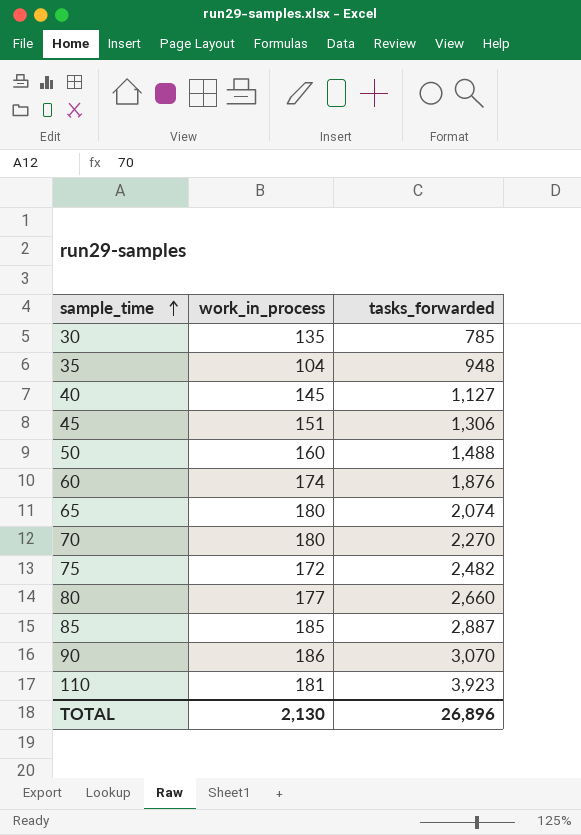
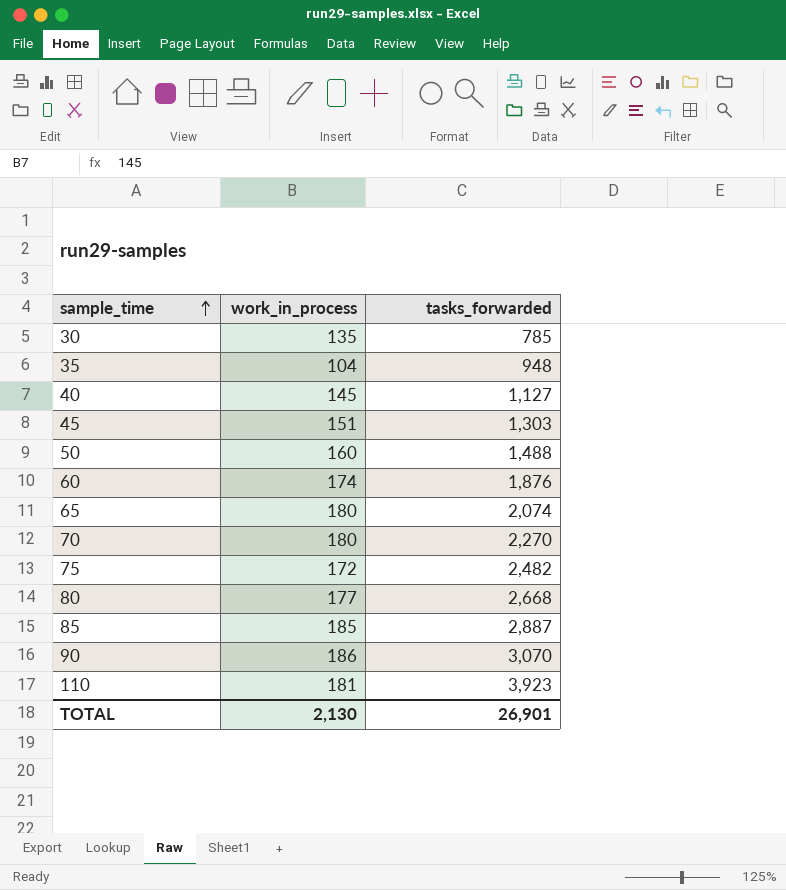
45 | tasks_forwarded: 1,306 -> 1,303
80 | tasks_forwarded: 2,660 -> 2,668
TOTAL | tasks_forwarded: 26,896 -> 26,901

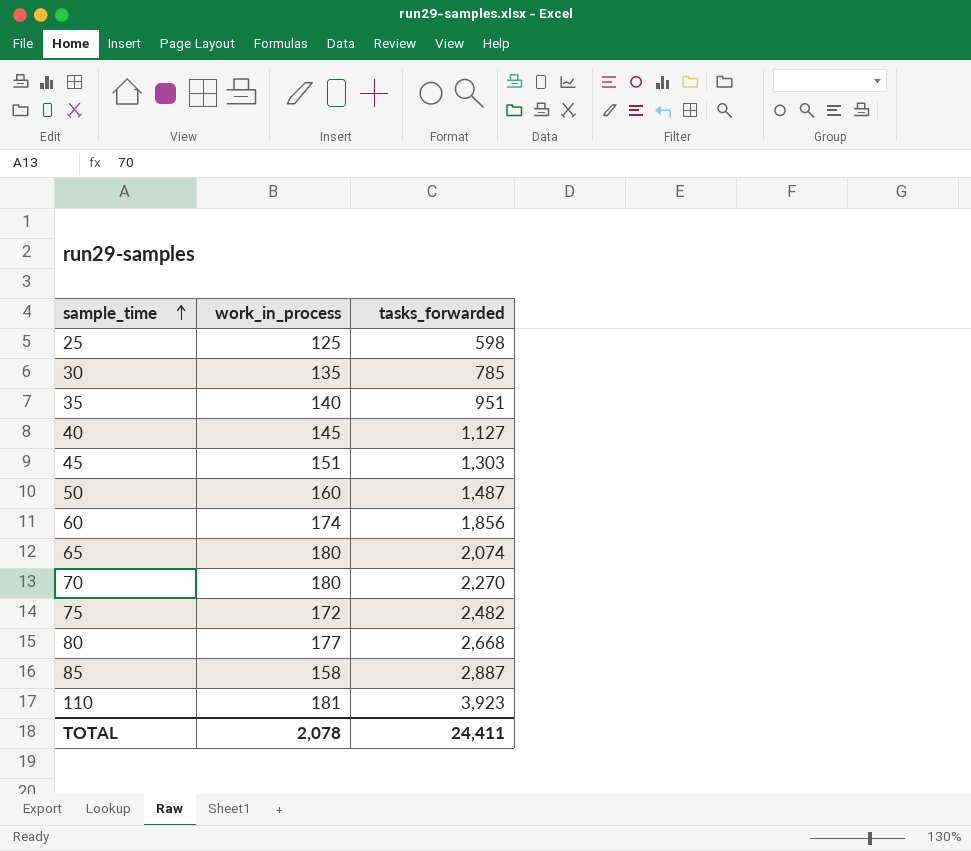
row 90: 186 | 3,070 -> none
row 25: none -> 125 | 598
35 | work_in_process: 104 -> 140
35 | tasks_forwarded: 948 -> 951
50 | tasks_forwarded: 1,488 -> 1,487
60 | tasks_forwarded: 1,876 -> 1,856
85 | work_in_process: 185 -> 158
TOTAL | work_in_process: 2,130 -> 2,078
TOTAL | tasks_forwarded: 26,901 -> 24,411

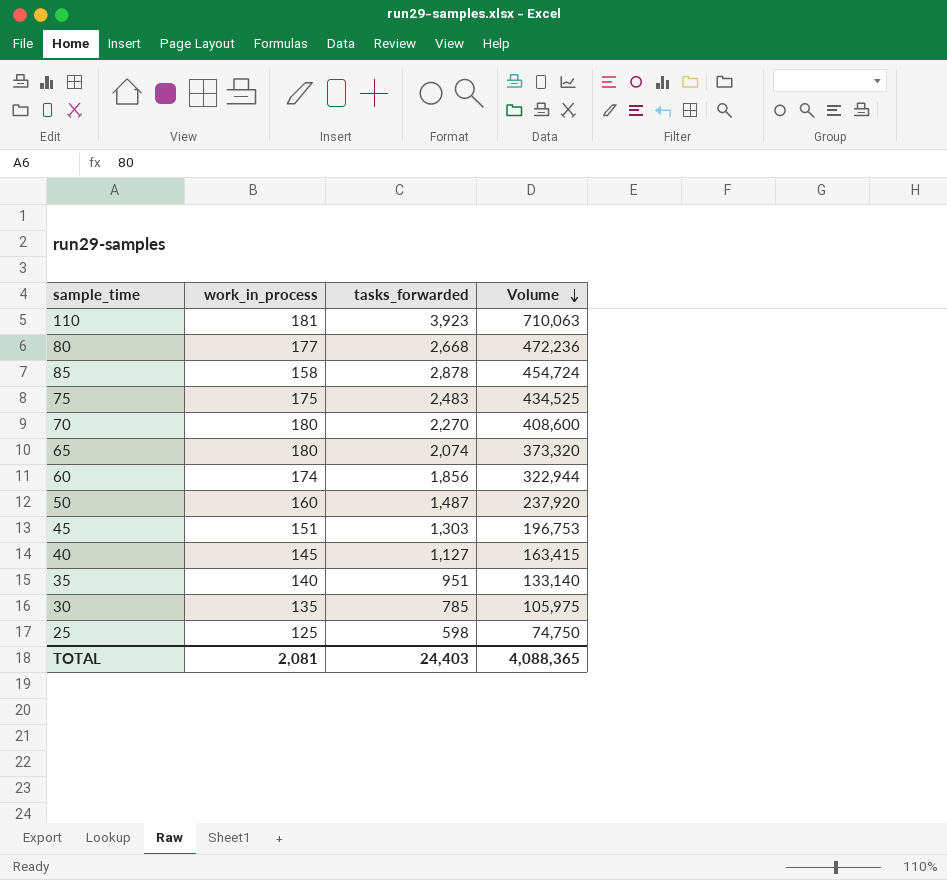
row order: sample_time ascending -> Volume descending
column Volume | formula: none -> [work_in_process] * [tasks_forwarded]
85 | tasks_forwarded: 2,887 -> 2,878
75 | work_in_process: 172 -> 175
75 | tasks_forwarded: 2,482 -> 2,483
TOTAL | work_in_process: 2,078 -> 2,081
TOTAL | tasks_forwarded: 24,411 -> 24,403

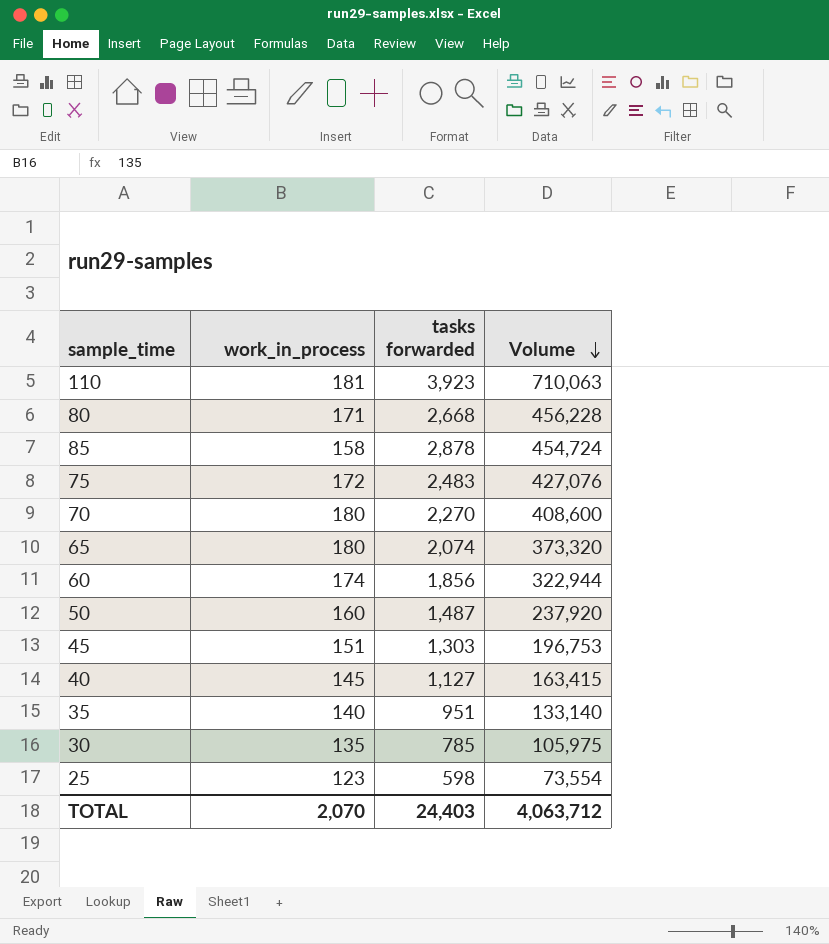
column name: tasks_forwarded -> tasks forwarded
80 | work_in_process: 177 -> 171
80 | Volume: 472,236 -> 456,228
75 | work_in_process: 175 -> 172
75 | Volume: 434,525 -> 427,076
25 | work_in_process: 125 -> 123
25 | Volume: 74,750 -> 73,554
TOTAL | work_in_process: 2,081 -> 2,070
TOTAL | Volume: 4,088,365 -> 4,063,712

